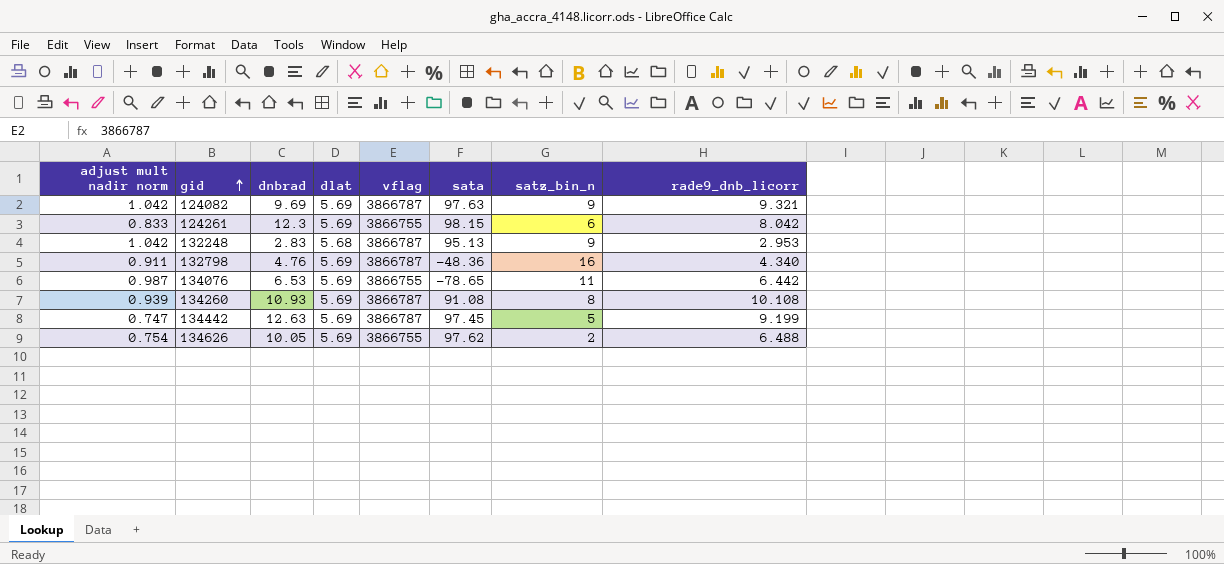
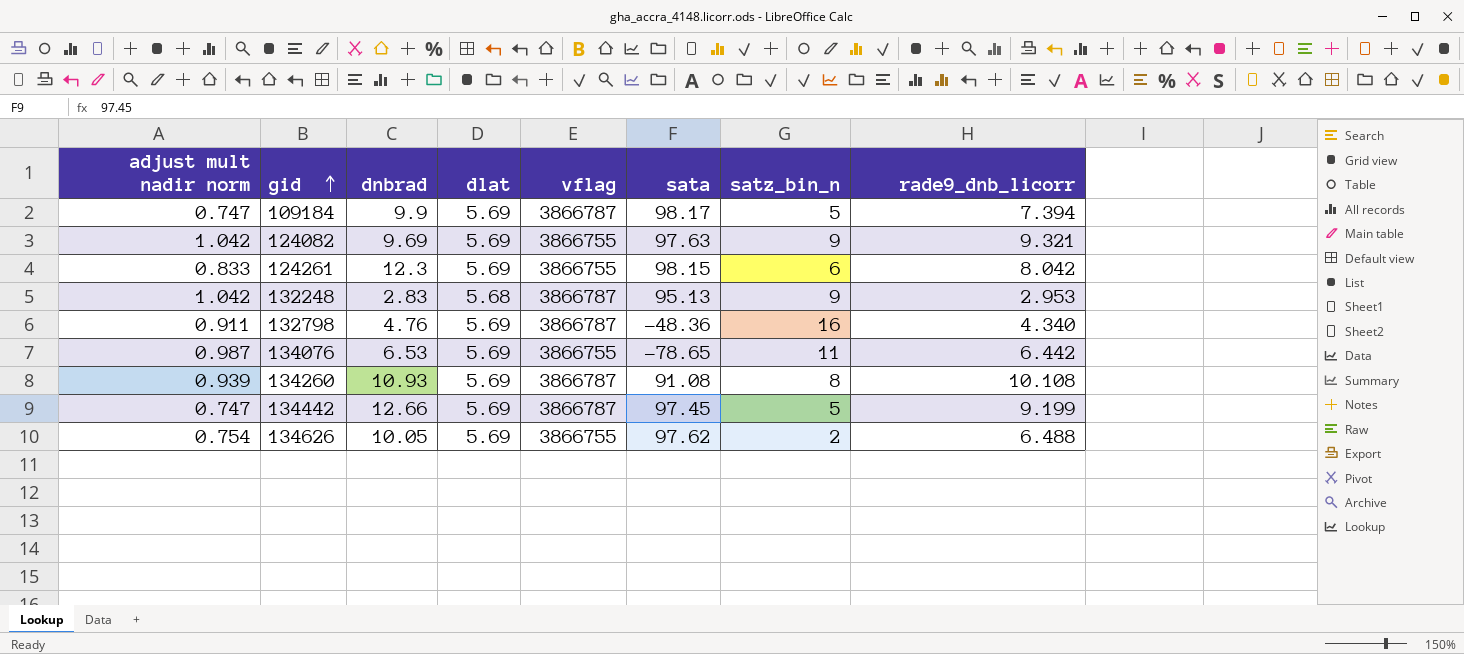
row 109184: none -> 0.747 | 9.9 | 5.69 | 3866787 | 98.17 | 5 | 7.394
124082 | vflag: 3866787 -> 3866755
134442 | dnbrad: 12.63 -> 12.66

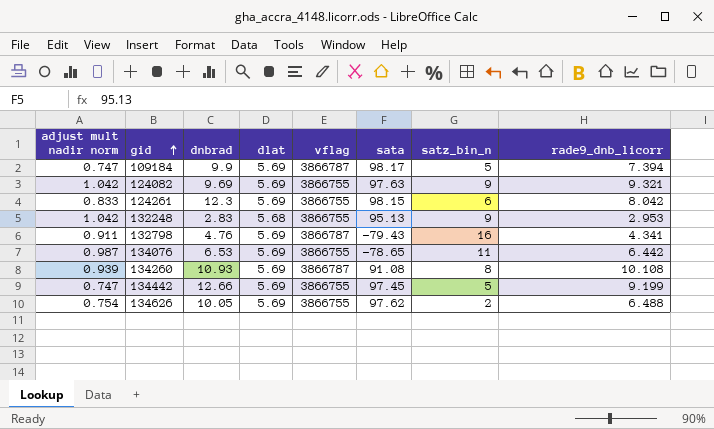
132248 | vflag: 3866787 -> 3866755
132798 | sata: -48.36 -> -79.43
132798 | rade9_dnb_licorr: 4.340 -> 4.341
134442 | vflag: 3866787 -> 3866755

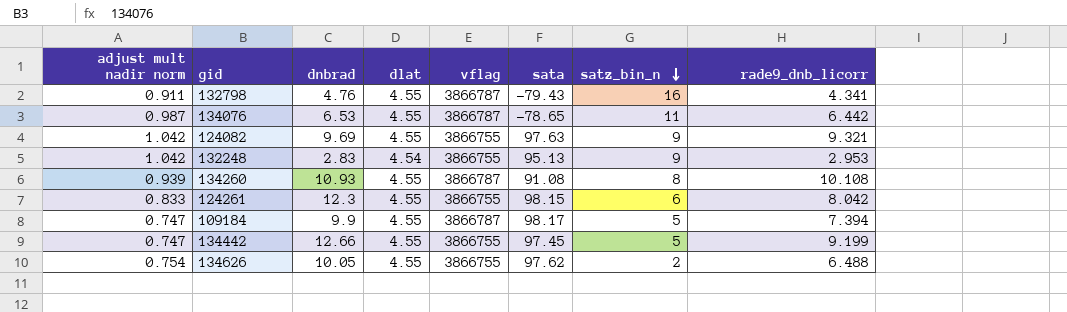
row order: gid ascending -> satz_bin_n descending
132798 | dlat: 5.69 -> 4.55
134076 | dlat: 5.69 -> 4.55
134076 | vflag: 3866755 -> 3866787
124082 | dlat: 5.69 -> 4.55
132248 | dlat: 5.68 -> 4.54
134260 | dlat: 5.69 -> 4.55
124261 | dlat: 5.69 -> 4.55
109184 | dlat: 5.69 -> 4.55
134442 | dlat: 5.69 -> 4.55
134626 | dlat: 5.69 -> 4.55

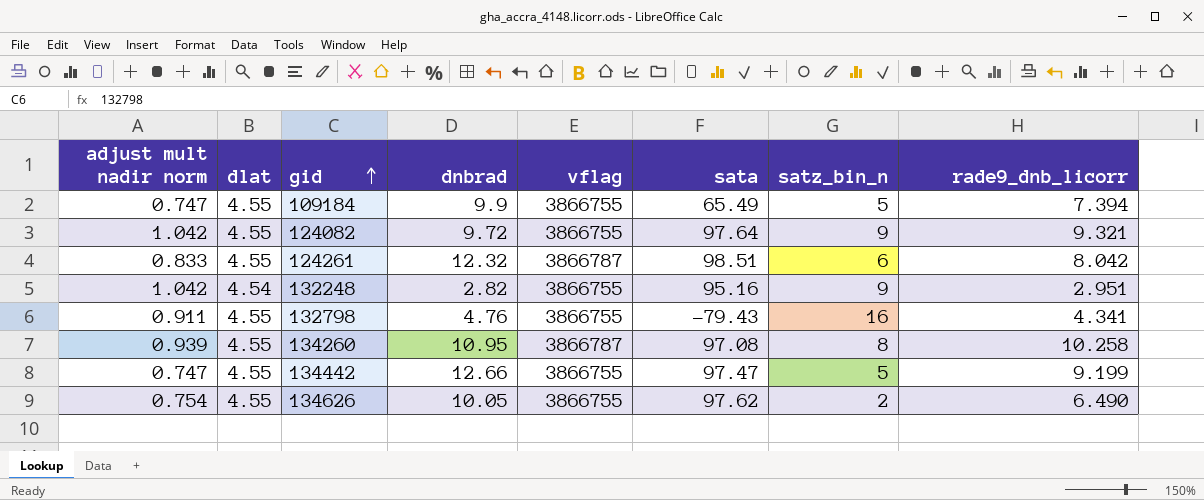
row order: satz_bin_n descending -> gid ascending
column dlat | position: 4 -> 2
row 134076: 0.987 | 6.53 | 4.55 | 3866787 | -78.65 | 11 | 6.442 -> none
109184 | vflag: 3866787 -> 3866755
109184 | sata: 98.17 -> 65.49
124082 | dnbrad: 9.69 -> 9.72
124082 | sata: 97.63 -> 97.64
124261 | dnbrad: 12.3 -> 12.32
124261 | vflag: 3866755 -> 3866787
124261 | sata: 98.15 -> 98.51
132248 | dnbrad: 2.83 -> 2.82
132248 | sata: 95.13 -> 95.16
132248 | rade9_dnb_licorr: 2.953 -> 2.951
132798 | vflag: 3866787 -> 3866755
134260 | dnbrad: 10.93 -> 10.95
134260 | sata: 91.08 -> 97.08
134260 | rade9_dnb_licorr: 10.108 -> 10.258
134442 | sata: 97.45 -> 97.47
134626 | rade9_dnb_licorr: 6.488 -> 6.490

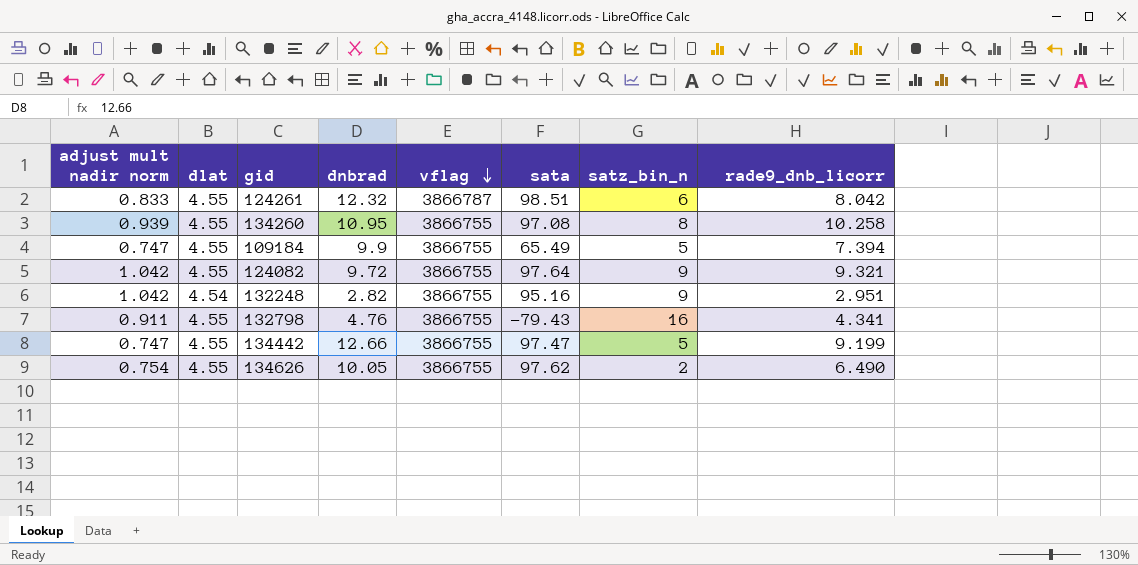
row order: gid ascending -> vflag descending
134260 | vflag: 3866787 -> 3866755

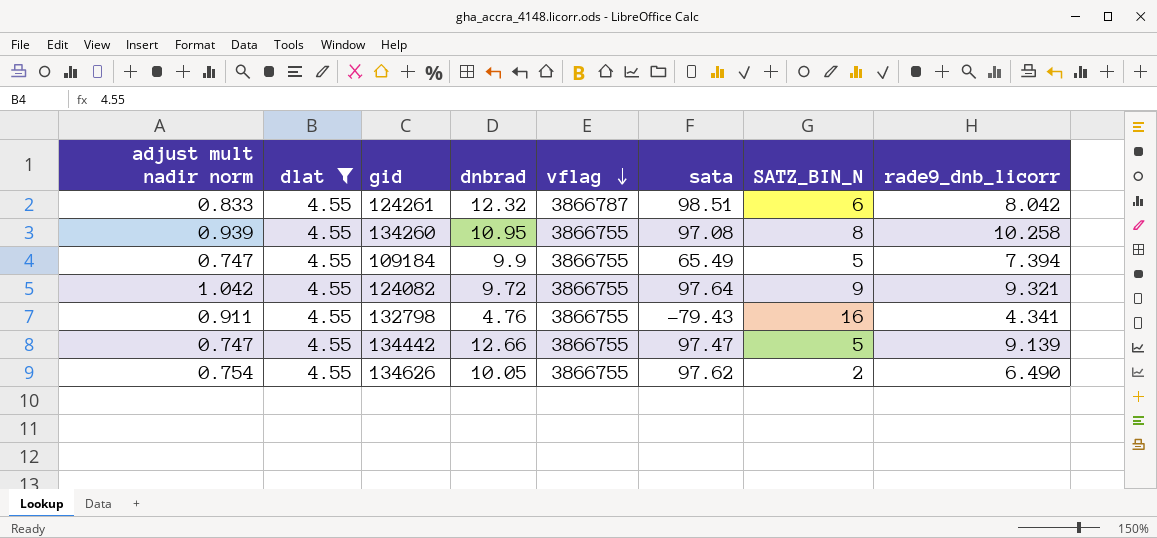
filter: none -> dlat = 4.55
column name: satz_bin_n -> SATZ_BIN_N
134442 | rade9_dnb_licorr: 9.199 -> 9.139

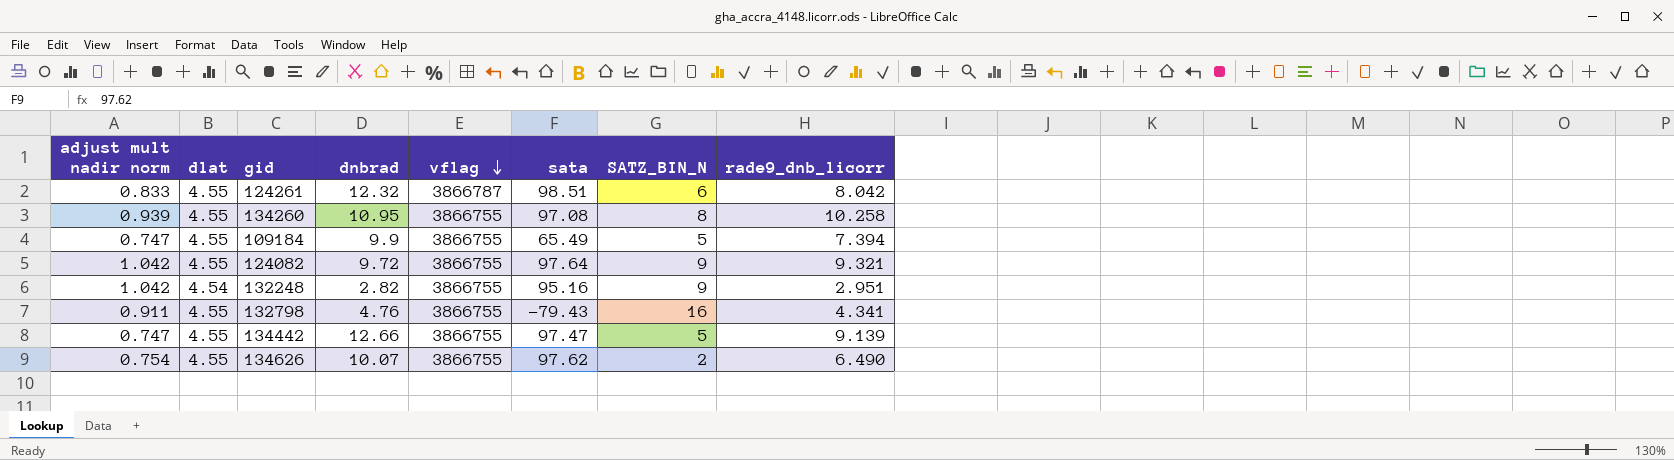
filter: dlat = 4.55 -> none
134626 | dnbrad: 10.05 -> 10.07

